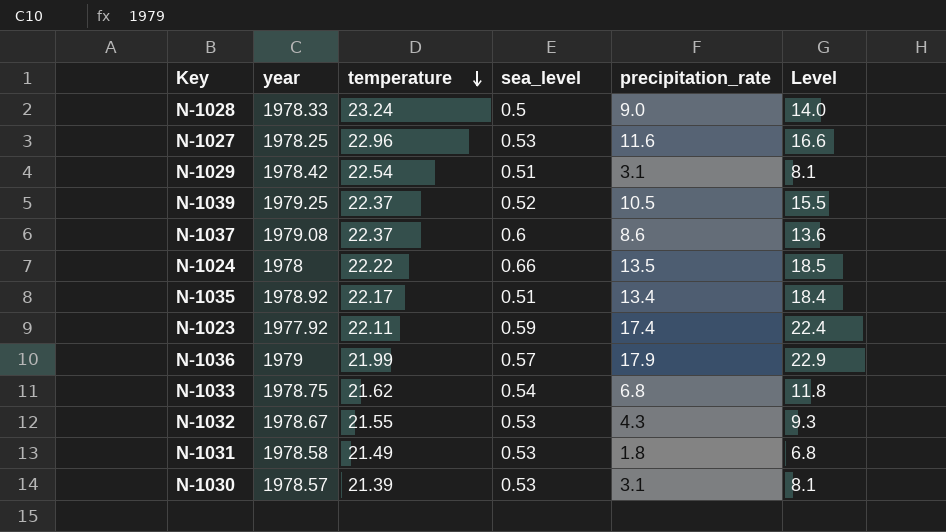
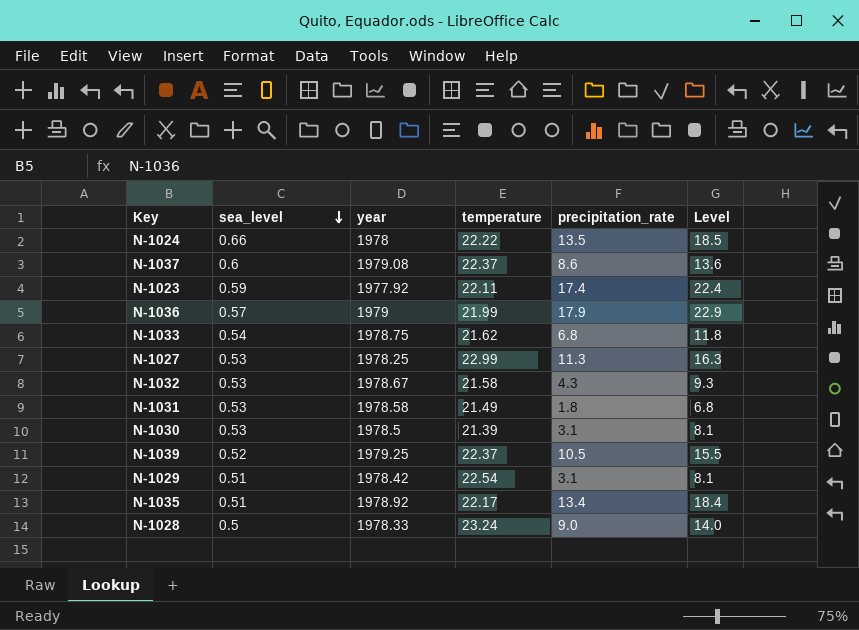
row order: temperature descending -> sea_level descending
column sea_level | position: 4 -> 2
N-1027 | temperature: 22.96 -> 22.99
N-1027 | precipitation_rate: 11.6 -> 11.3
N-1027 | Level: 16.6 -> 16.3
N-1032 | temperature: 21.55 -> 21.58
N-1030 | year: 1978.57 -> 1978.5

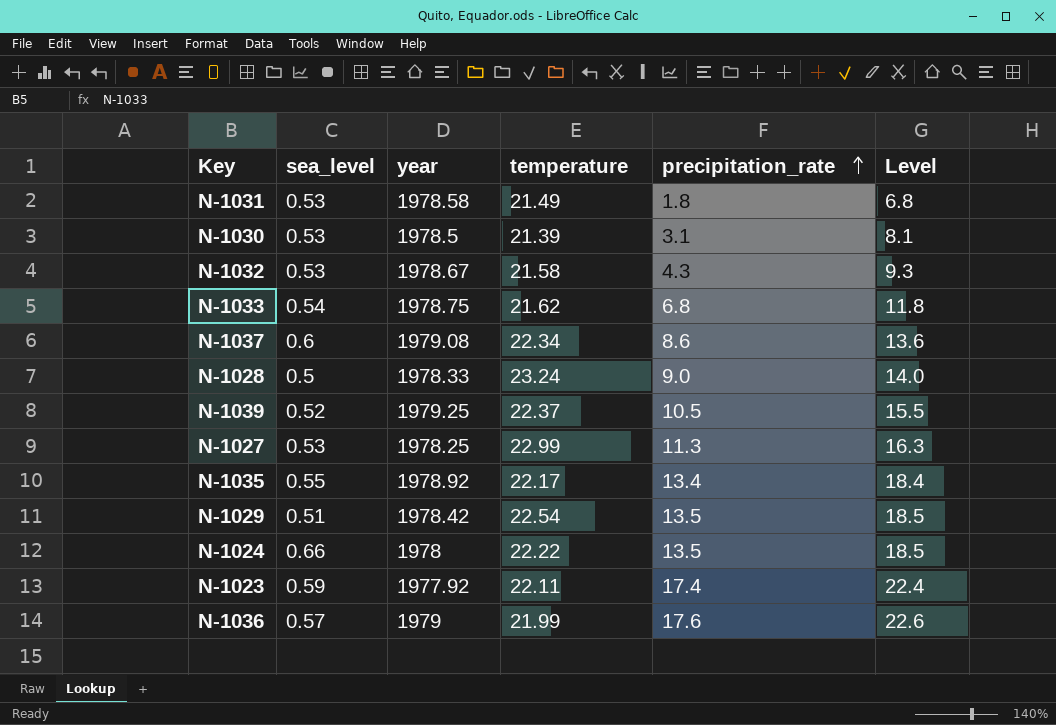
row order: sea_level descending -> precipitation_rate ascending
N-1037 | temperature: 22.37 -> 22.34
N-1035 | sea_level: 0.51 -> 0.55
N-1029 | precipitation_rate: 3.1 -> 13.5
N-1029 | Level: 8.1 -> 18.5
N-1036 | precipitation_rate: 17.9 -> 17.6
N-1036 | Level: 22.9 -> 22.6

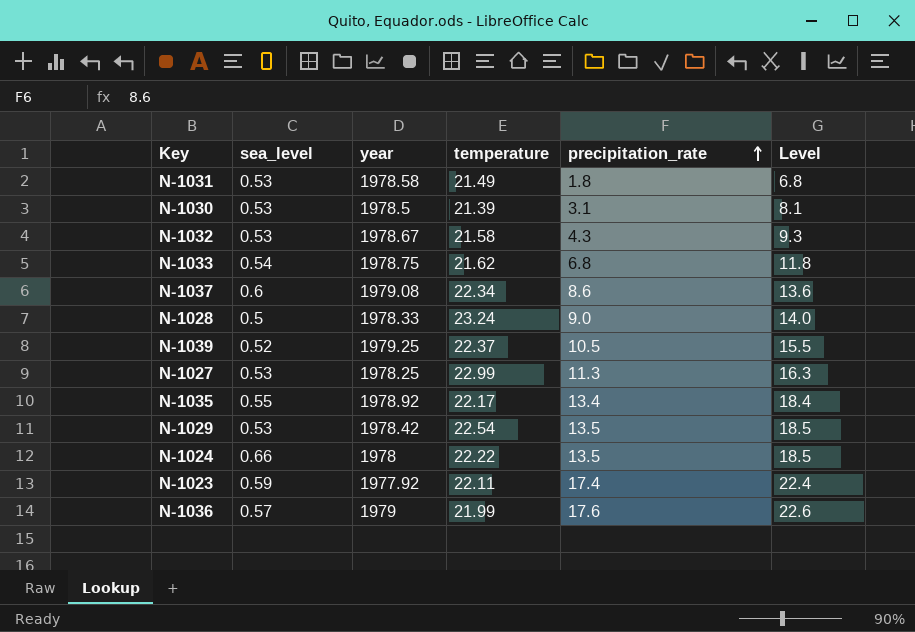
N-1029 | sea_level: 0.51 -> 0.53

